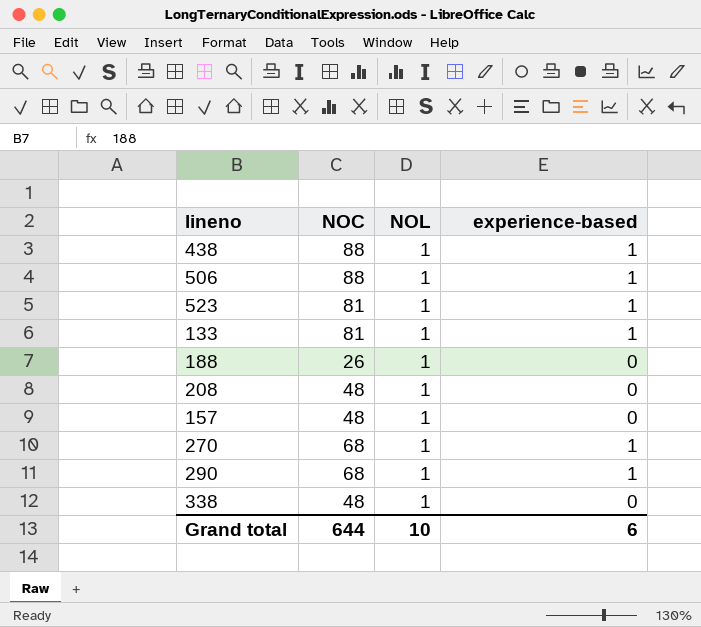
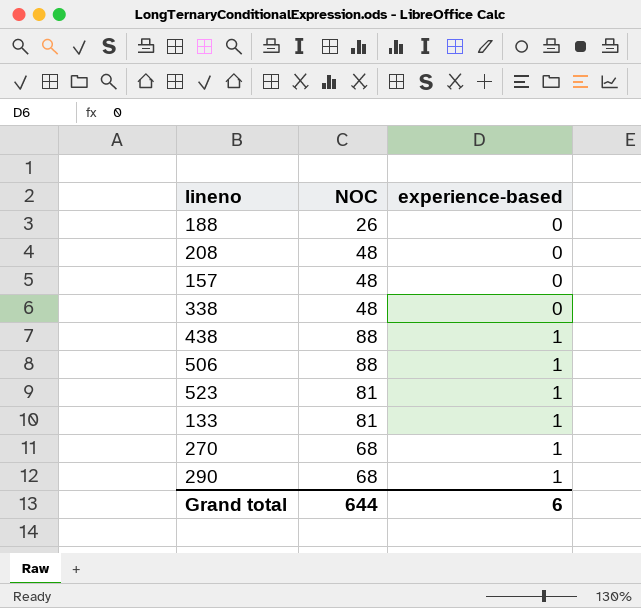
row order: none -> experience-based ascending
column NOL | position: 3 -> none

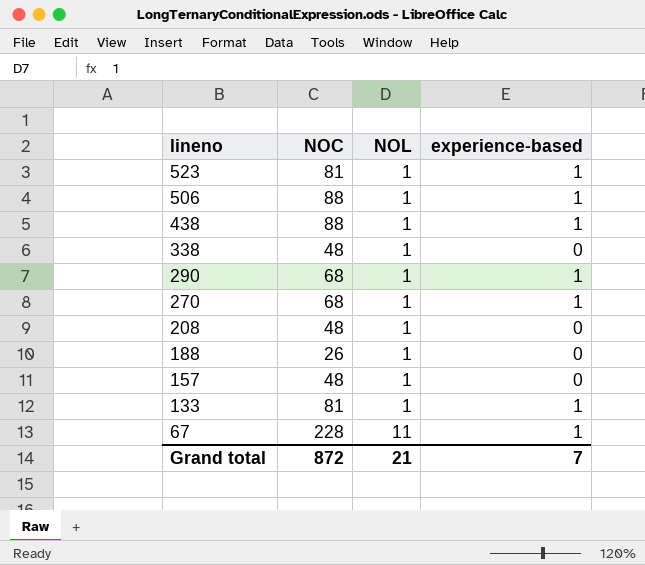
row order: experience-based ascending -> lineno descending
column NOL | position: none -> 3
row 67: none -> 228 | 11 | 1
Grand total | NOC: 644 -> 872
Grand total | experience-based: 6 -> 7

